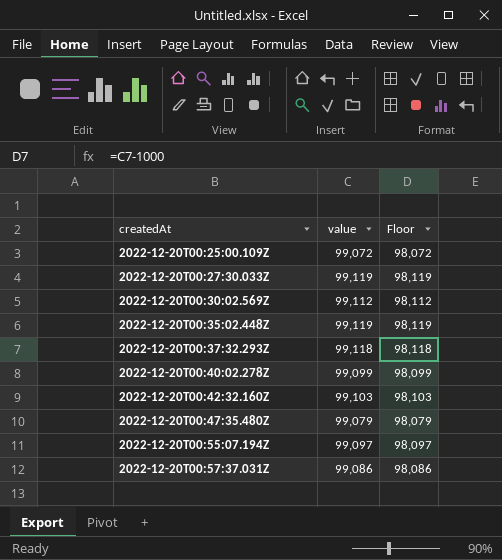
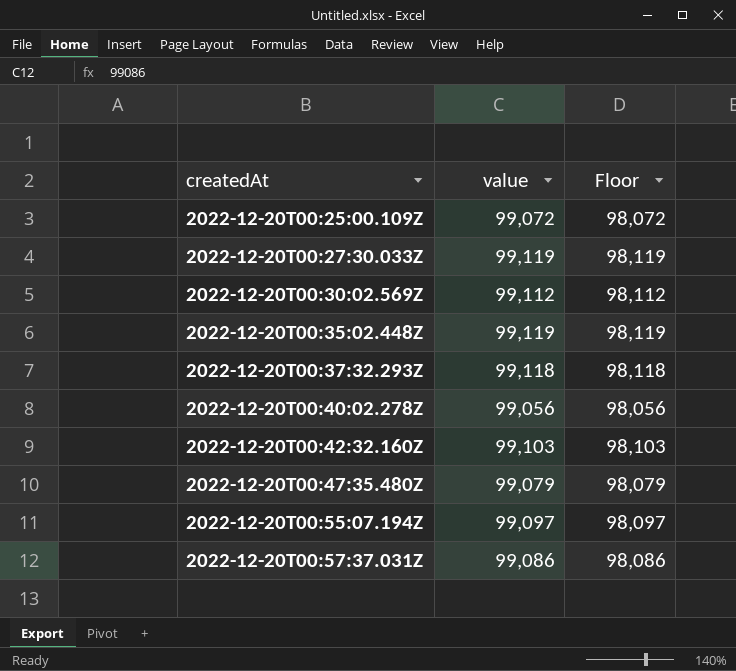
2022-12-20T00:40:02.278Z | value: 99,099 -> 99,056
2022-12-20T00:40:02.278Z | Floor: 98,099 -> 98,056

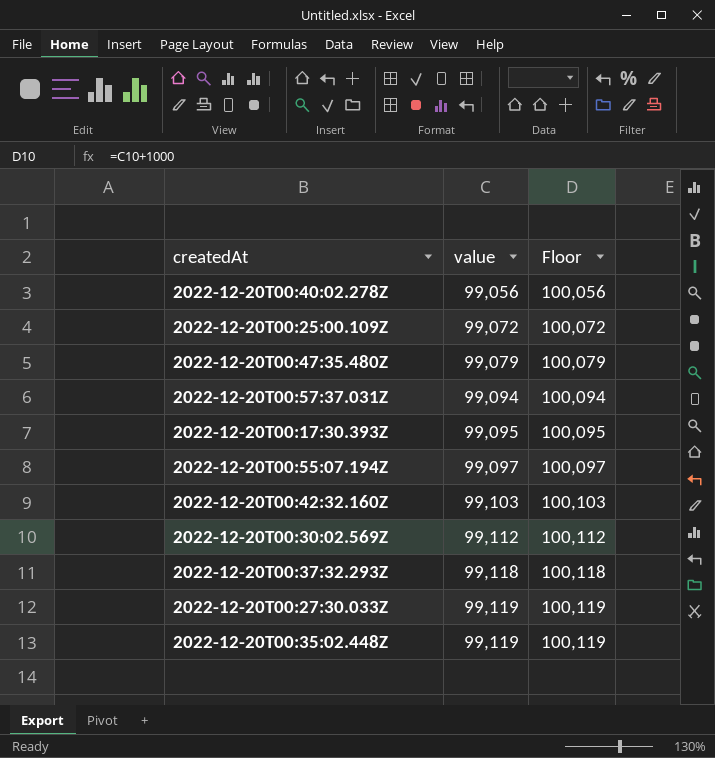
row order: createdAt ascending -> value ascending
column Floor | formula: [value] - 1000 -> [value] + 1000
2022-12-20T00:57:37.031Z | value: 99,086 -> 99,094
row 2022-12-20T00:17:30.393Z: none -> 99,095 | 100,095

